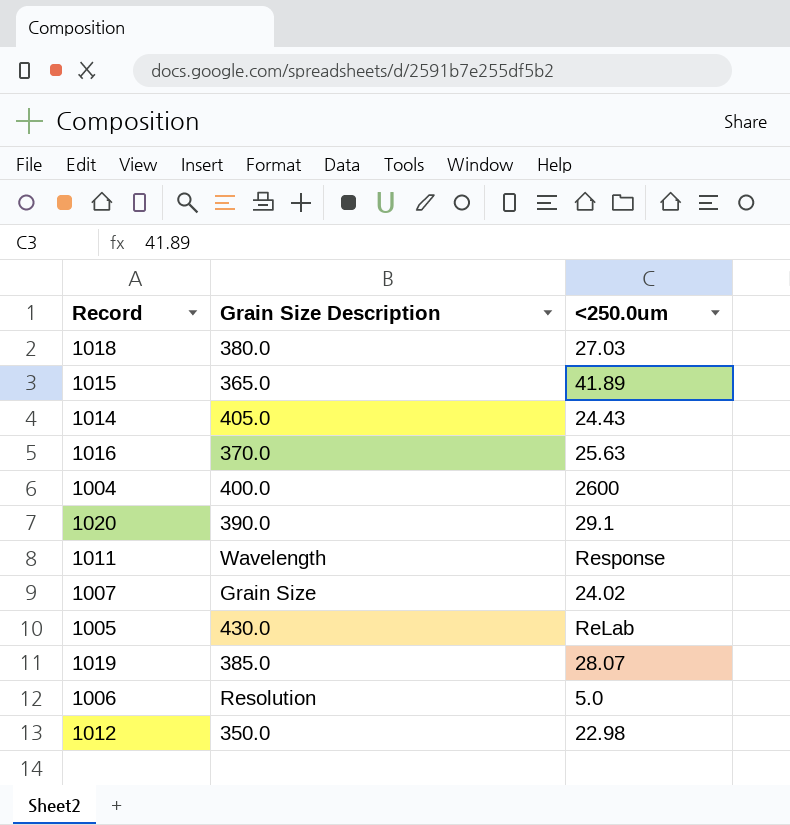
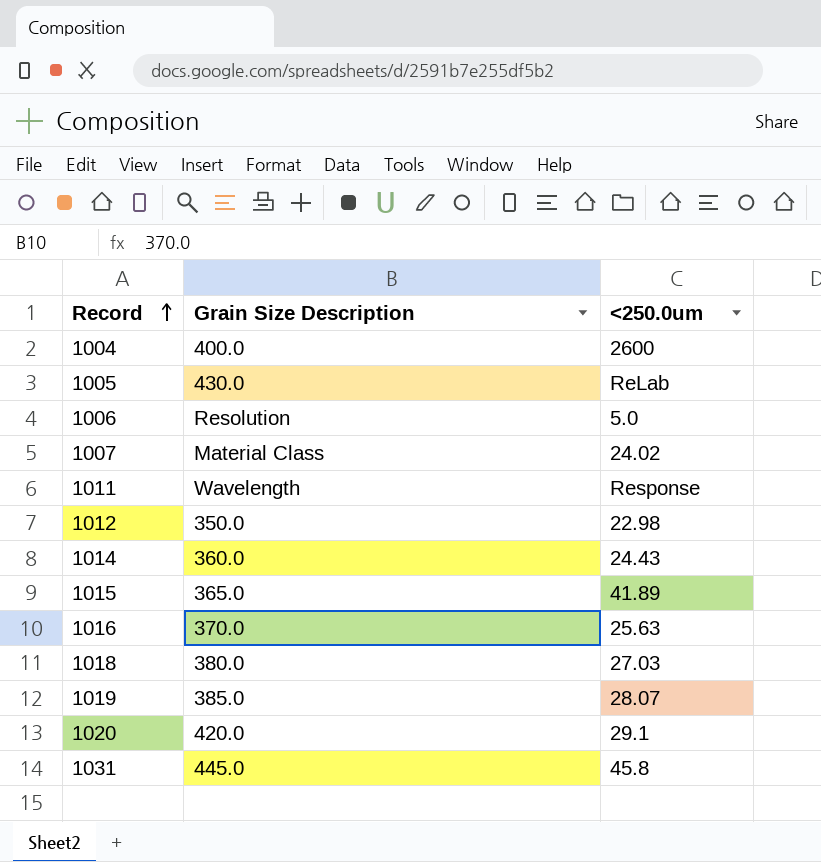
row order: none -> Record ascending
1007 | Grain Size Description: Grain Size -> Material Class
1014 | Grain Size Description: 405.0 -> 360.0
1020 | Grain Size Description: 390.0 -> 420.0
row 1031: none -> 445.0 | 45.8

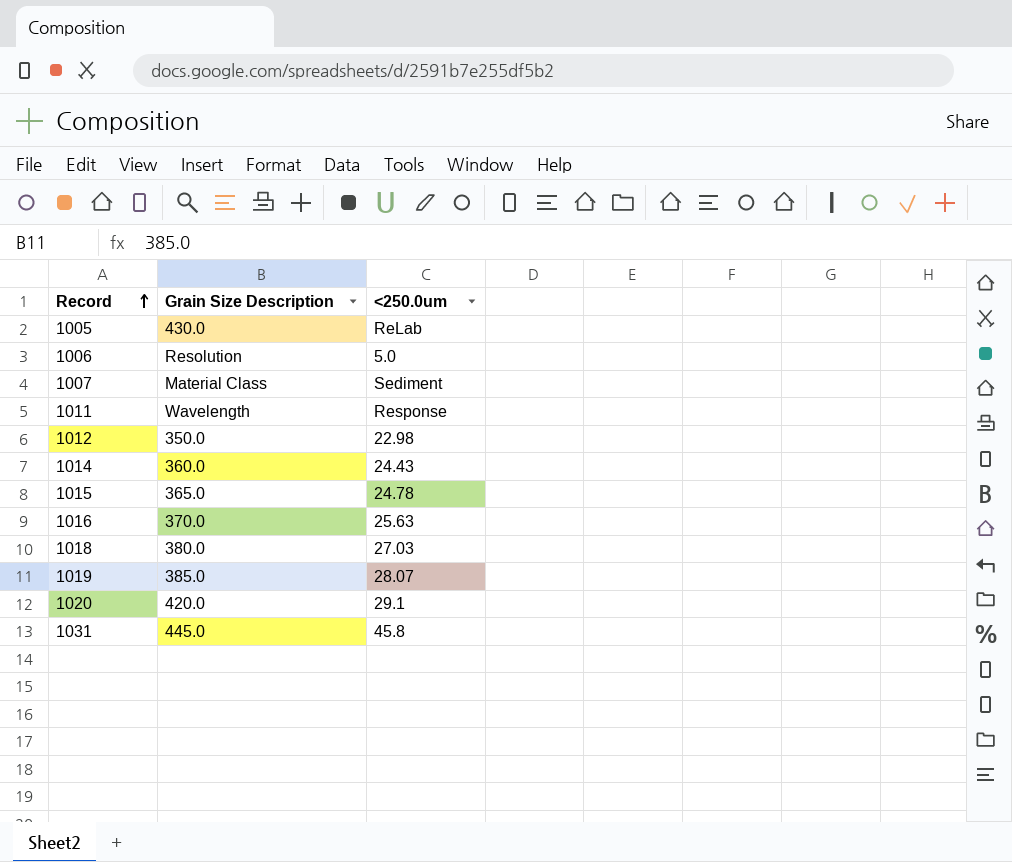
row 1004: 400.0 | 2600 -> none
1007 | <250.0um: 24.02 -> Sediment
1015 | <250.0um: 41.89 -> 24.78

